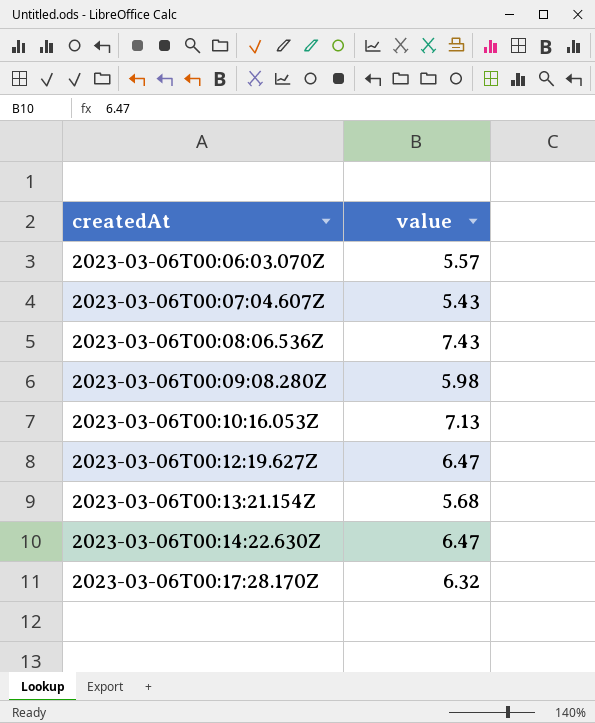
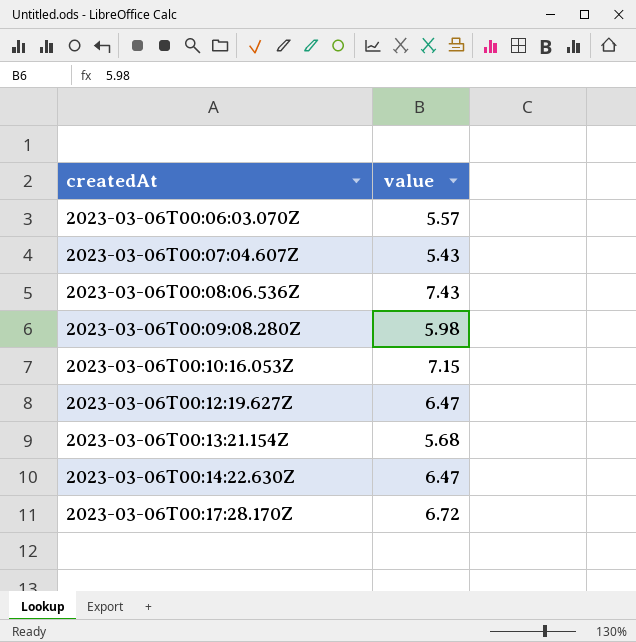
2023-03-06T00:10:16.053Z | value: 7.13 -> 7.15
2023-03-06T00:17:28.170Z | value: 6.32 -> 6.72

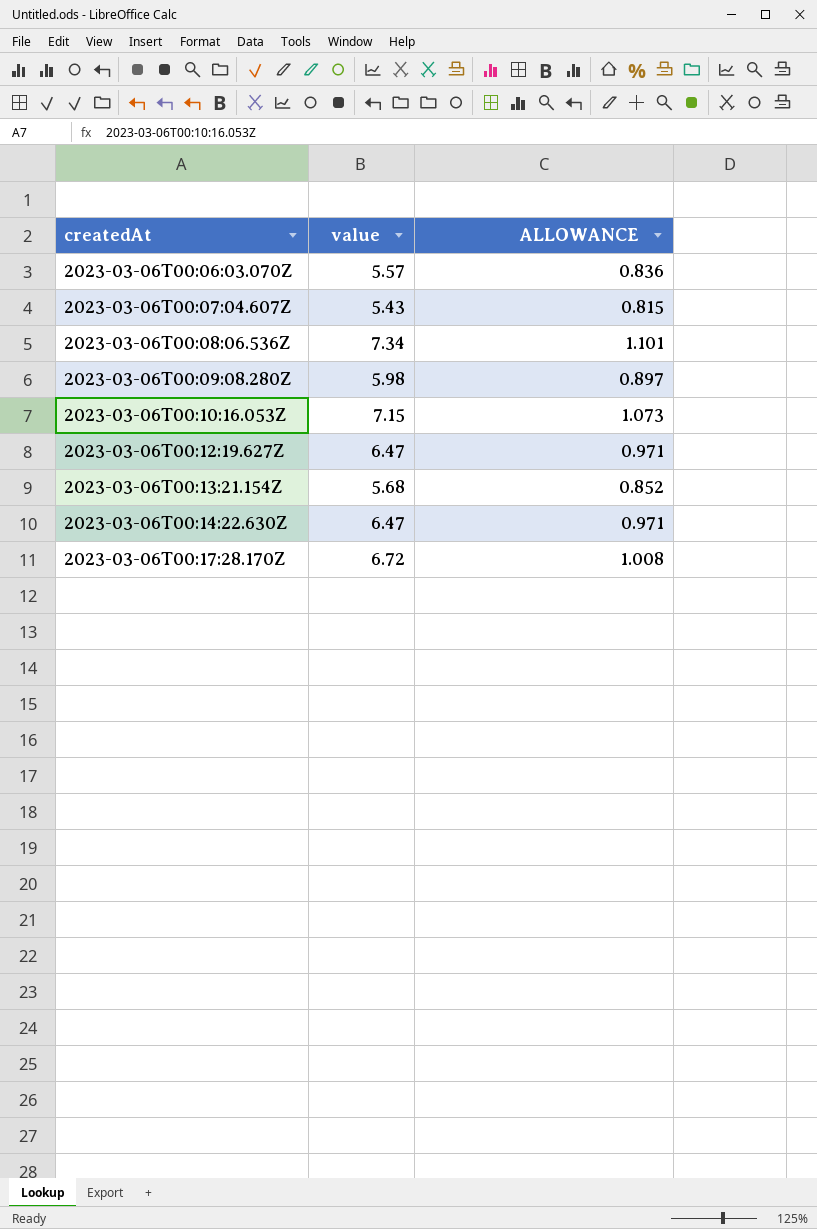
column ALLOWANCE | formula: none -> [value] * 0.15
2023-03-06T00:08:06.536Z | value: 7.43 -> 7.34

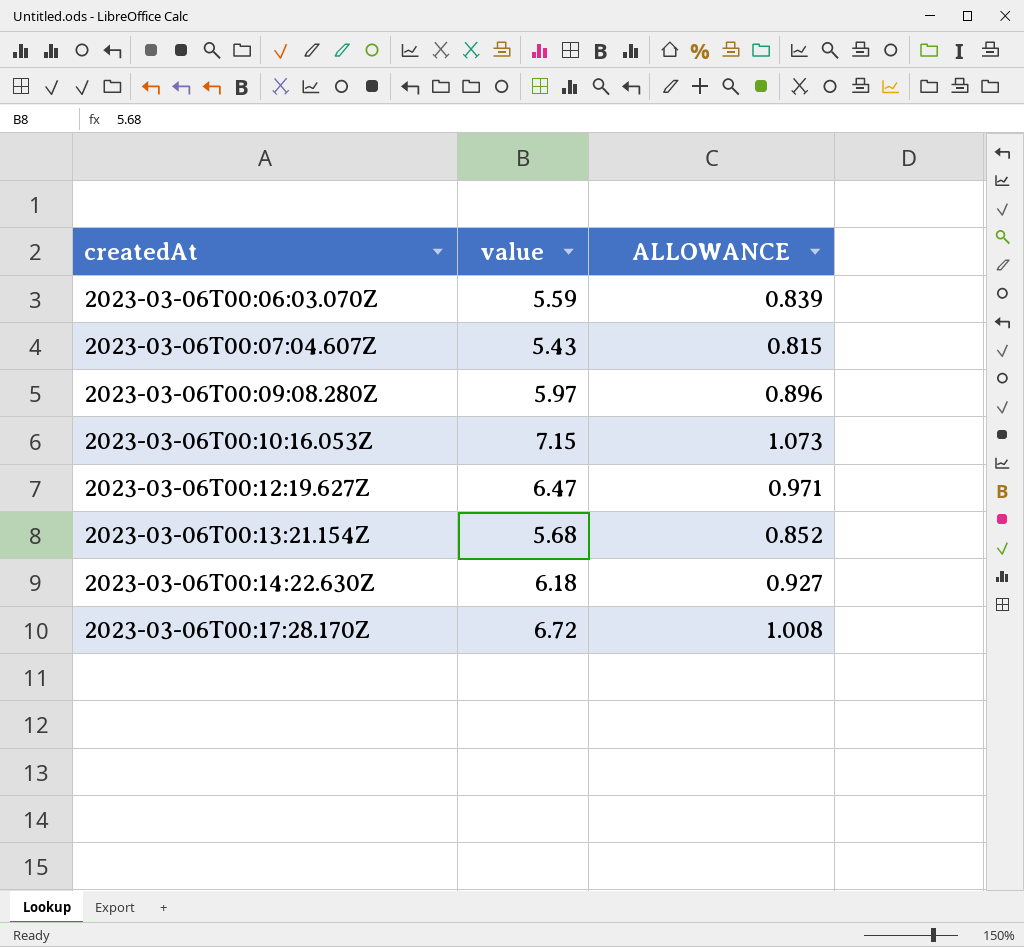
row 2023-03-06T00:08:06.536Z: 7.34 | 1.101 -> none
2023-03-06T00:06:03.070Z | value: 5.57 -> 5.59
2023-03-06T00:06:03.070Z | ALLOWANCE: 0.836 -> 0.839
2023-03-06T00:09:08.280Z | value: 5.98 -> 5.97
2023-03-06T00:09:08.280Z | ALLOWANCE: 0.897 -> 0.896
2023-03-06T00:14:22.630Z | value: 6.47 -> 6.18
2023-03-06T00:14:22.630Z | ALLOWANCE: 0.971 -> 0.927

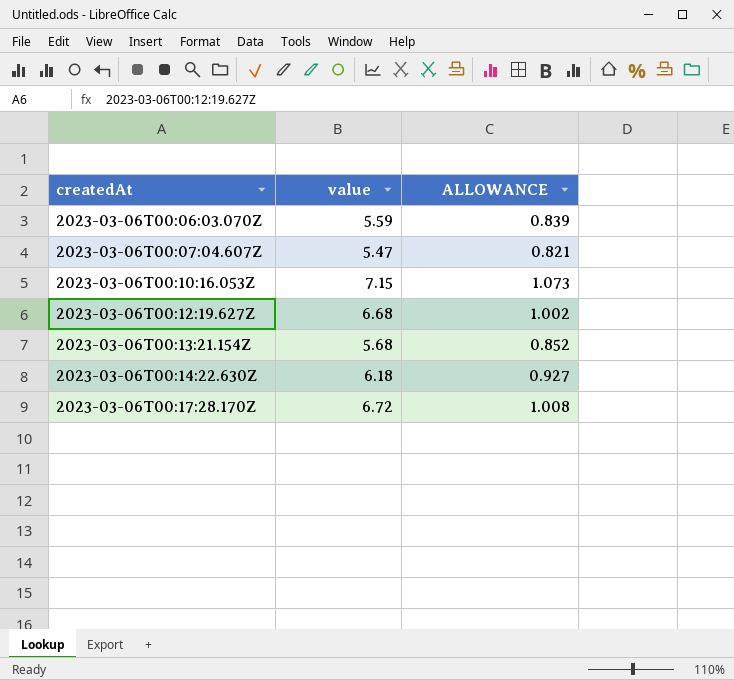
row 2023-03-06T00:09:08.280Z: 5.97 | 0.896 -> none
2023-03-06T00:07:04.607Z | value: 5.43 -> 5.47
2023-03-06T00:07:04.607Z | ALLOWANCE: 0.815 -> 0.821
2023-03-06T00:12:19.627Z | value: 6.47 -> 6.68
2023-03-06T00:12:19.627Z | ALLOWANCE: 0.971 -> 1.002

